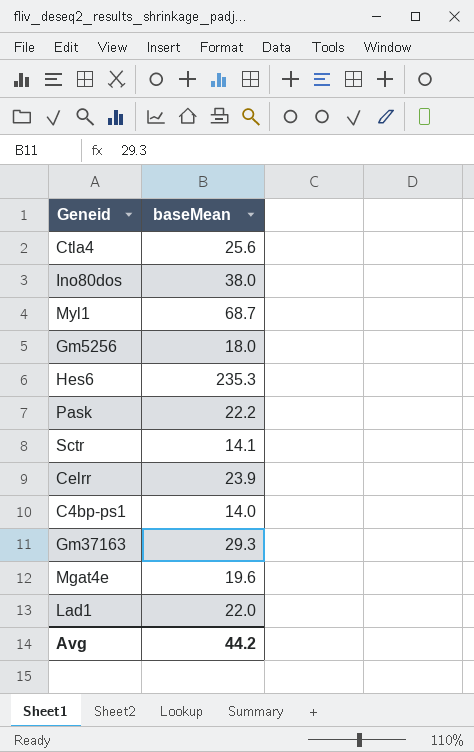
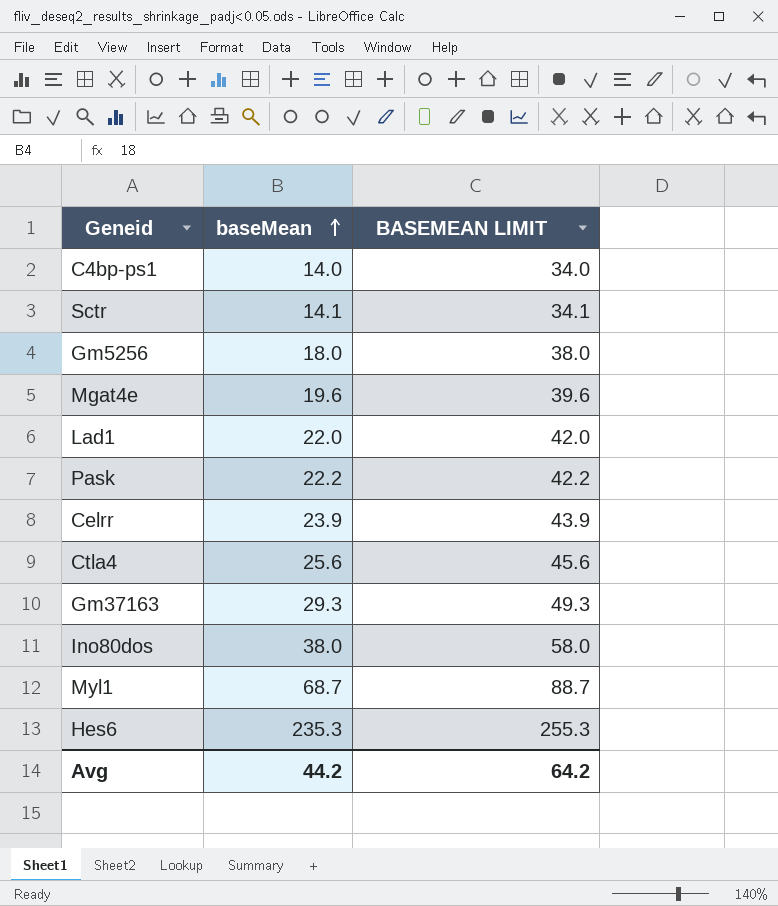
row order: none -> baseMean ascending
column BASEMEAN LIMIT | formula: none -> [baseMean] + 20

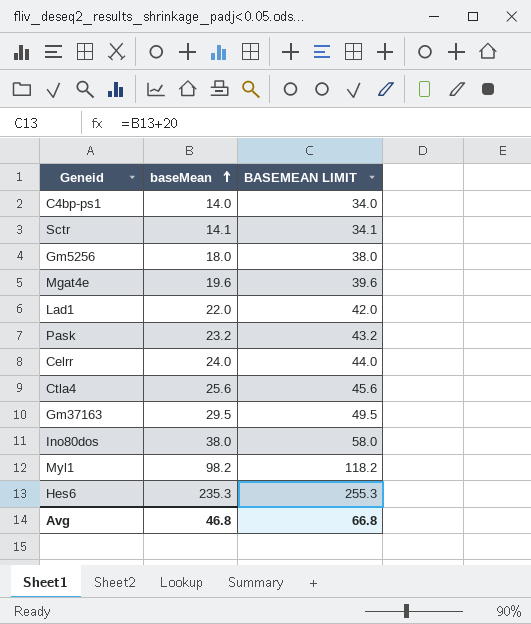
Pask | baseMean: 22.2 -> 23.2
Pask | BASEMEAN LIMIT: 42.2 -> 43.2
Celrr | baseMean: 23.9 -> 24.0
Celrr | BASEMEAN LIMIT: 43.9 -> 44.0
Gm37163 | baseMean: 29.3 -> 29.5
Gm37163 | BASEMEAN LIMIT: 49.3 -> 49.5
Myl1 | baseMean: 68.7 -> 98.2
Myl1 | BASEMEAN LIMIT: 88.7 -> 118.2
Avg | baseMean: 44.2 -> 46.8
Avg | BASEMEAN LIMIT: 64.2 -> 66.8

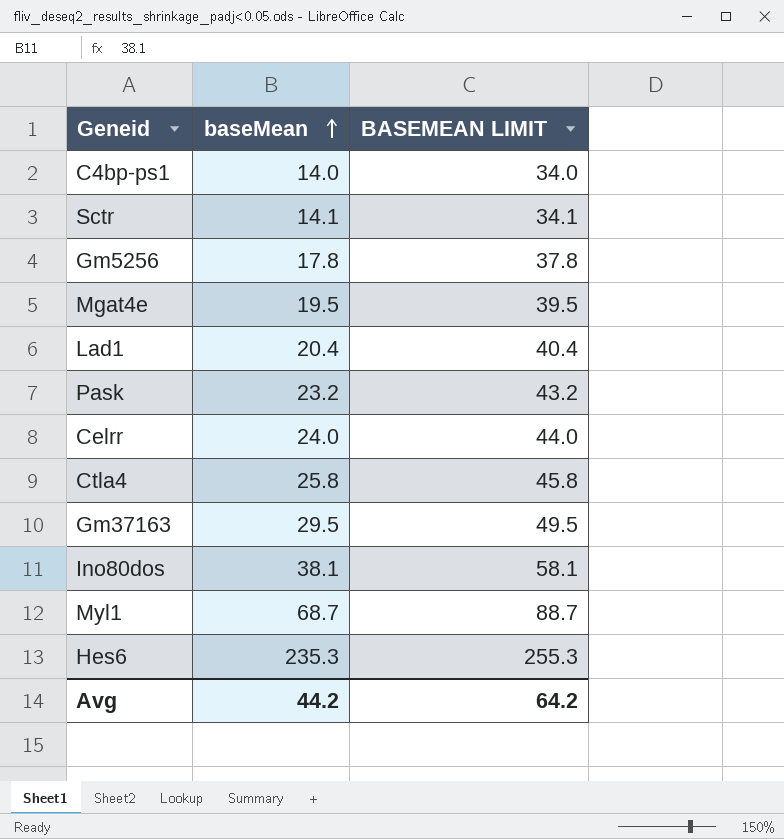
Gm5256 | baseMean: 18.0 -> 17.8
Gm5256 | BASEMEAN LIMIT: 38.0 -> 37.8
Mgat4e | baseMean: 19.6 -> 19.5
Mgat4e | BASEMEAN LIMIT: 39.6 -> 39.5
Lad1 | baseMean: 22.0 -> 20.4
Lad1 | BASEMEAN LIMIT: 42.0 -> 40.4
Ctla4 | baseMean: 25.6 -> 25.8
Ctla4 | BASEMEAN LIMIT: 45.6 -> 45.8
Ino80dos | baseMean: 38.0 -> 38.1
Ino80dos | BASEMEAN LIMIT: 58.0 -> 58.1
Myl1 | baseMean: 98.2 -> 68.7
Myl1 | BASEMEAN LIMIT: 118.2 -> 88.7
Avg | baseMean: 46.8 -> 44.2
Avg | BASEMEAN LIMIT: 66.8 -> 64.2

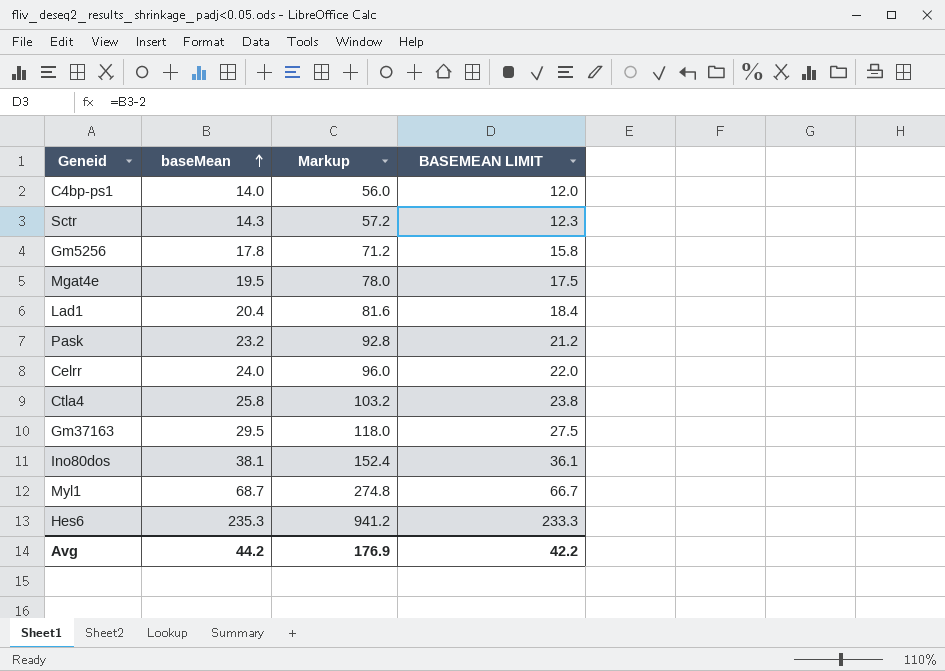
column Markup | formula: none -> [baseMean] * 4
column BASEMEAN LIMIT | formula: [baseMean] + 20 -> [baseMean] - 2
Sctr | baseMean: 14.1 -> 14.3
Avg | BASEMEAN LIMIT: 64.2 -> 42.2

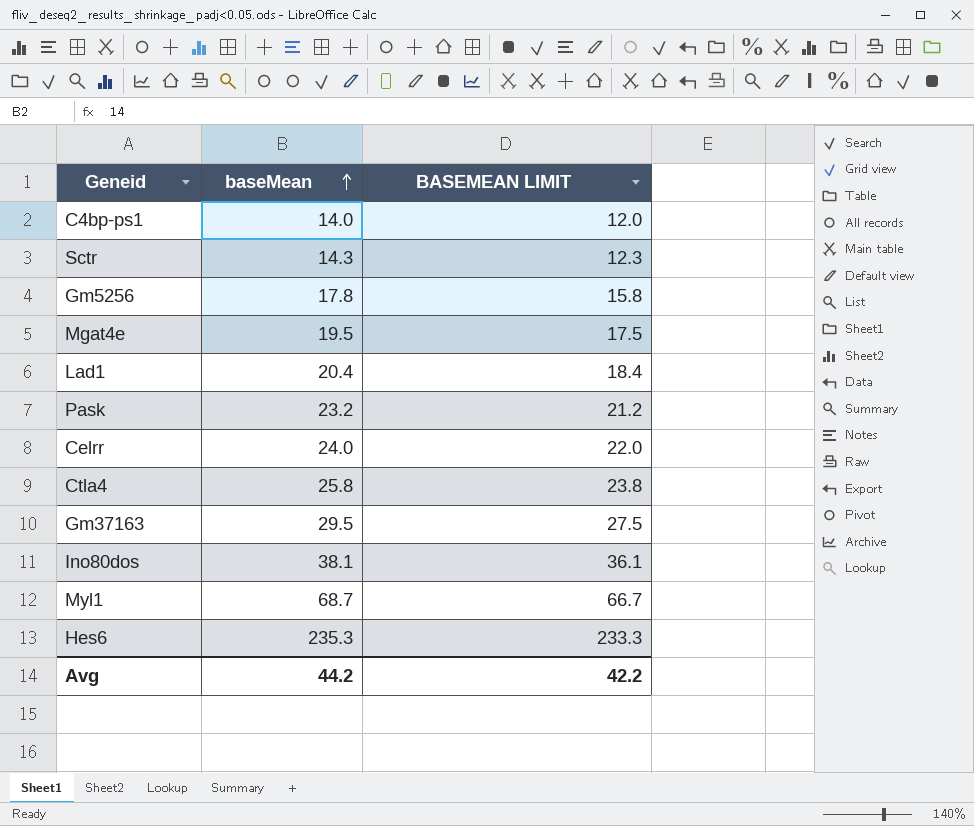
column Markup | formula: [baseMean] * 4 -> none

